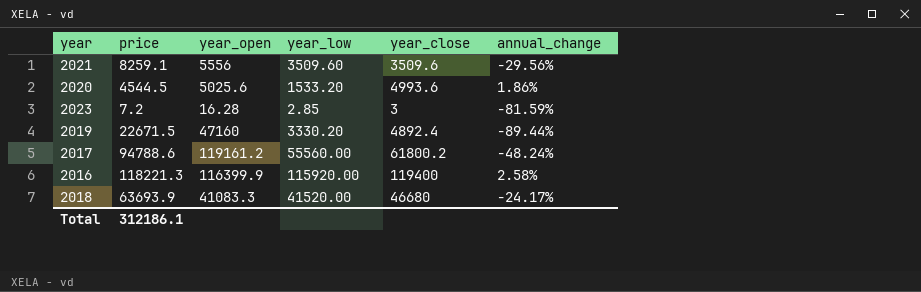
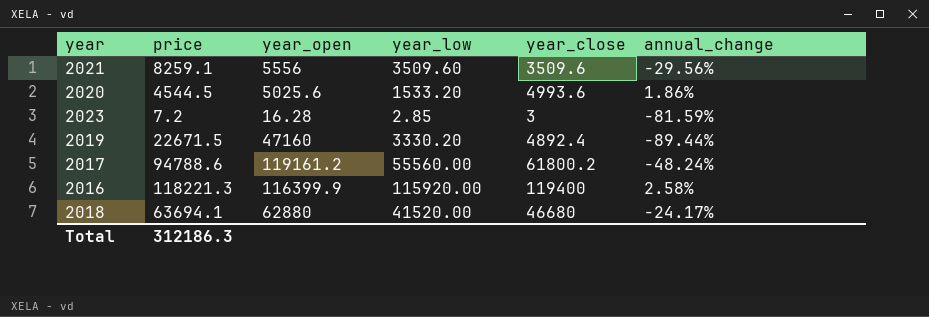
2018 | price: 63693.9 -> 63694.1
2018 | year_open: 41083.3 -> 62880
Total | price: 312186.1 -> 312186.3

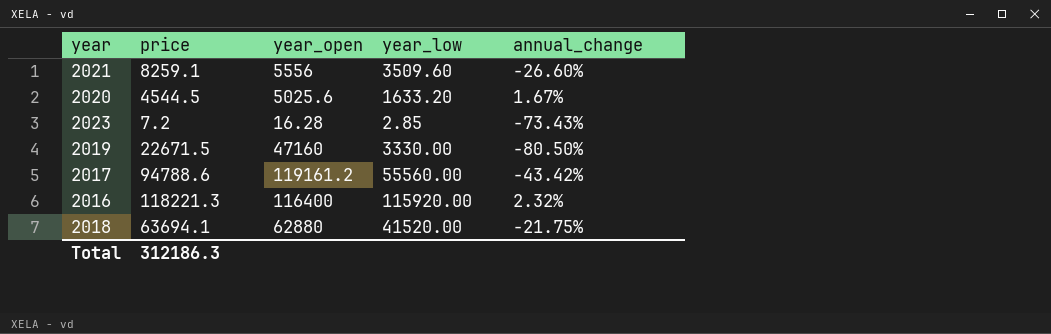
column year_close | position: 5 -> none
2021 | annual_change: -29.56% -> -26.60%
2020 | year_low: 1533.20 -> 1633.20
2020 | annual_change: 1.86% -> 1.67%
2023 | annual_change: -81.59% -> -73.43%
2019 | year_low: 3330.20 -> 3330.00
2019 | annual_change: -89.44% -> -80.50%
2017 | annual_change: -48.24% -> -43.42%
2016 | year_open: 116399.9 -> 116400
2016 | annual_change: 2.58% -> 2.32%
2018 | annual_change: -24.17% -> -21.75%

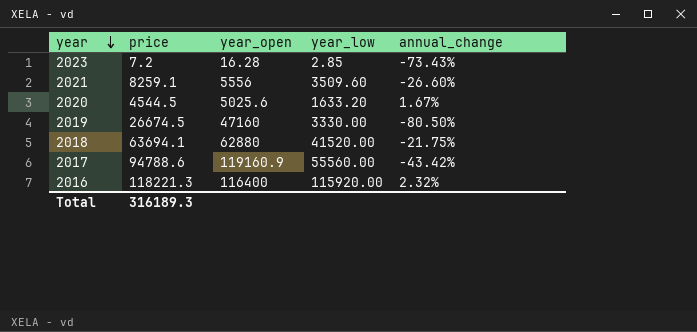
row order: none -> year descending
2019 | price: 22671.5 -> 26674.5
2017 | year_open: 119161.2 -> 119160.9
Total | price: 312186.3 -> 316189.3

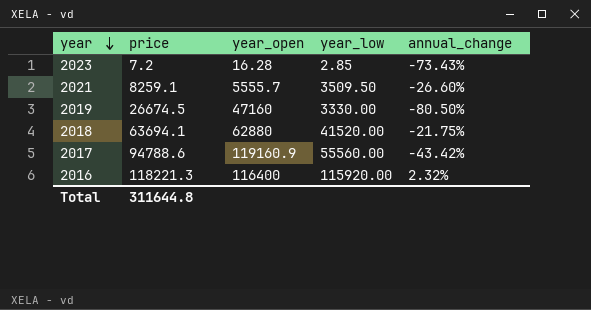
row 2020: 4544.5 | 5025.6 | 1633.20 | 1.67% -> none
2021 | year_open: 5556 -> 5555.7
2021 | year_low: 3509.60 -> 3509.50
Total | price: 316189.3 -> 311644.8

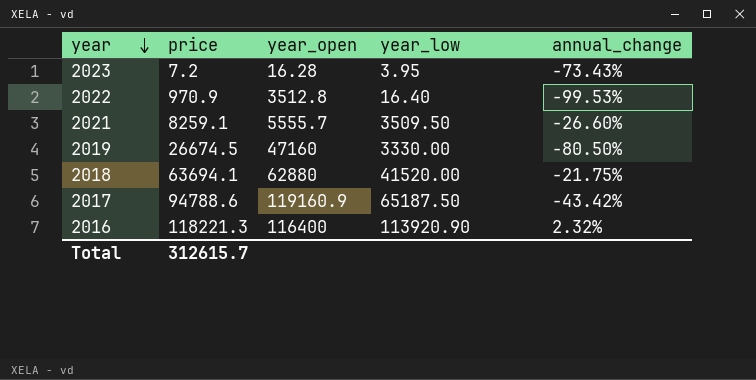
2023 | year_low: 2.85 -> 3.95
row 2022: none -> 970.9 | 3512.8 | 16.40 | -99.53%
2017 | year_low: 55560.00 -> 65187.50
2016 | year_low: 115920.00 -> 113920.90
Total | price: 311644.8 -> 312615.7

